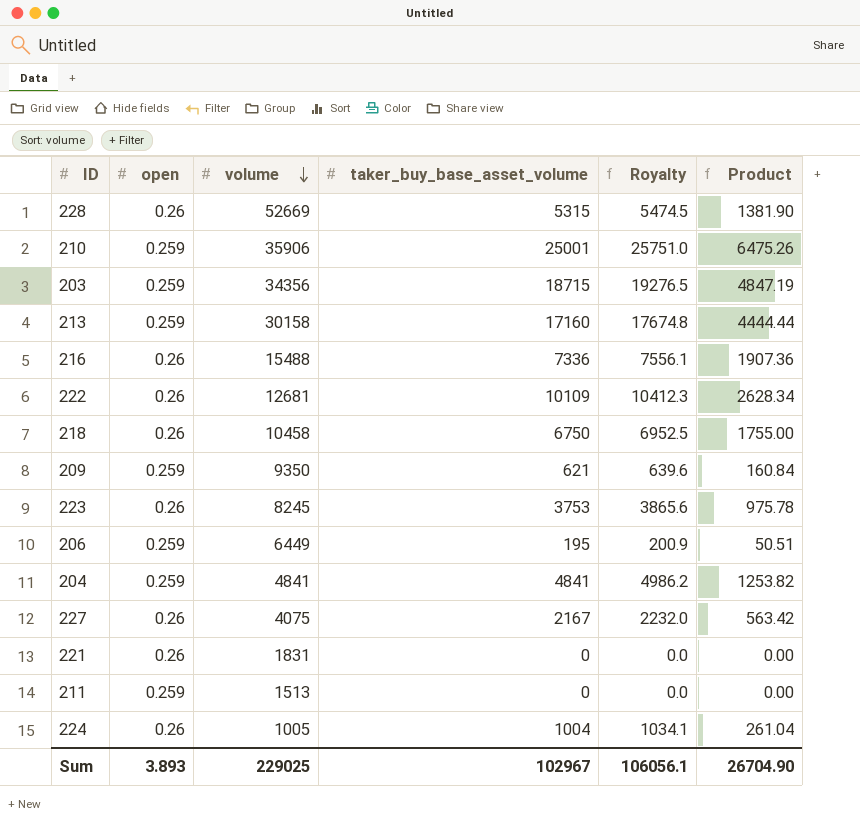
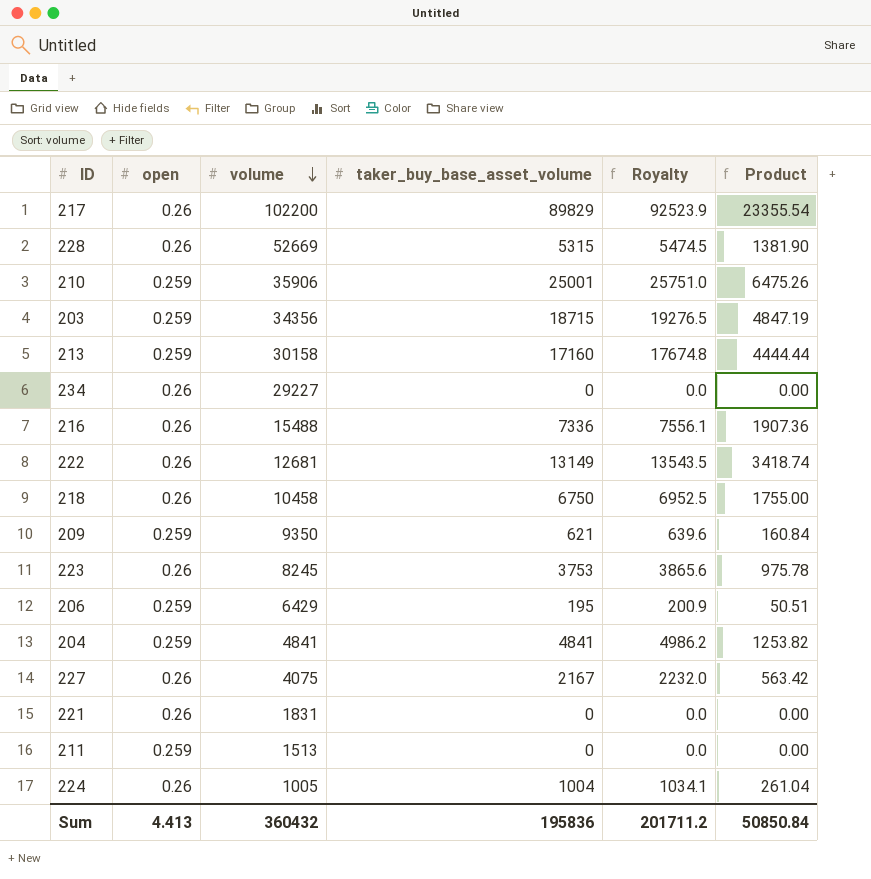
row 217: none -> 0.26 | 102200 | 89829 | 92523.9 | 23355.54
row 234: none -> 0.26 | 29227 | 0 | 0.0 | 0.00
222 | taker_buy_base_asset_volume: 10109 -> 13149
222 | Royalty: 10412.3 -> 13543.5
222 | Product: 2628.34 -> 3418.74
206 | volume: 6449 -> 6429
Sum | open: 3.893 -> 4.413
Sum | volume: 229025 -> 360432
Sum | taker_buy_base_asset_volume: 102967 -> 195836
Sum | Royalty: 106056.1 -> 201711.2
Sum | Product: 26704.90 -> 50850.84

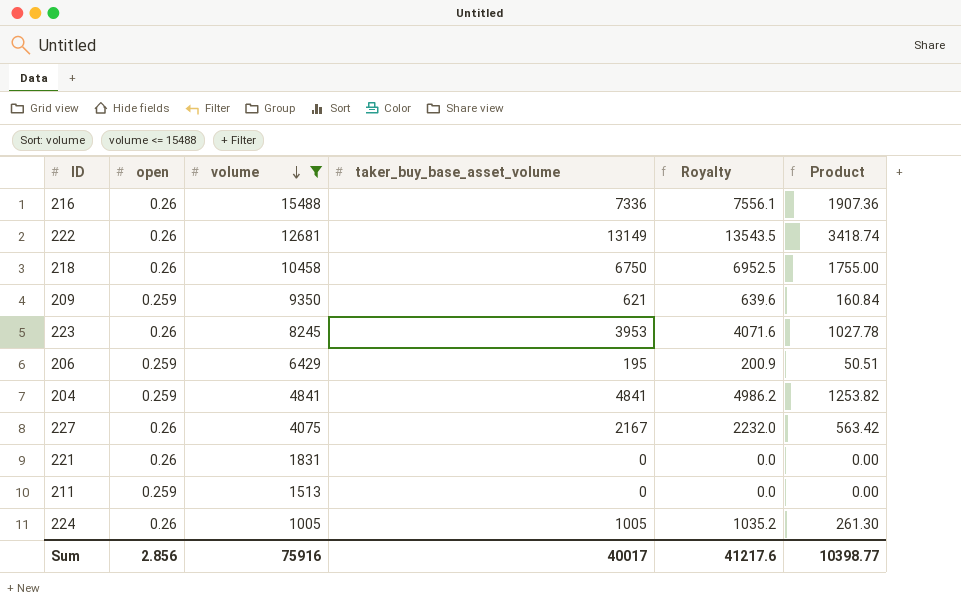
filter: none -> volume <= 15488
223 | taker_buy_base_asset_volume: 3753 -> 3953
223 | Royalty: 3865.6 -> 4071.6
223 | Product: 975.78 -> 1027.78
224 | taker_buy_base_asset_volume: 1004 -> 1005
224 | Royalty: 1034.1 -> 1035.2
224 | Product: 261.04 -> 261.30
Sum | open: 4.413 -> 2.856
Sum | volume: 360432 -> 75916
Sum | taker_buy_base_asset_volume: 195836 -> 40017
Sum | Royalty: 201711.2 -> 41217.6
Sum | Product: 50850.84 -> 10398.77

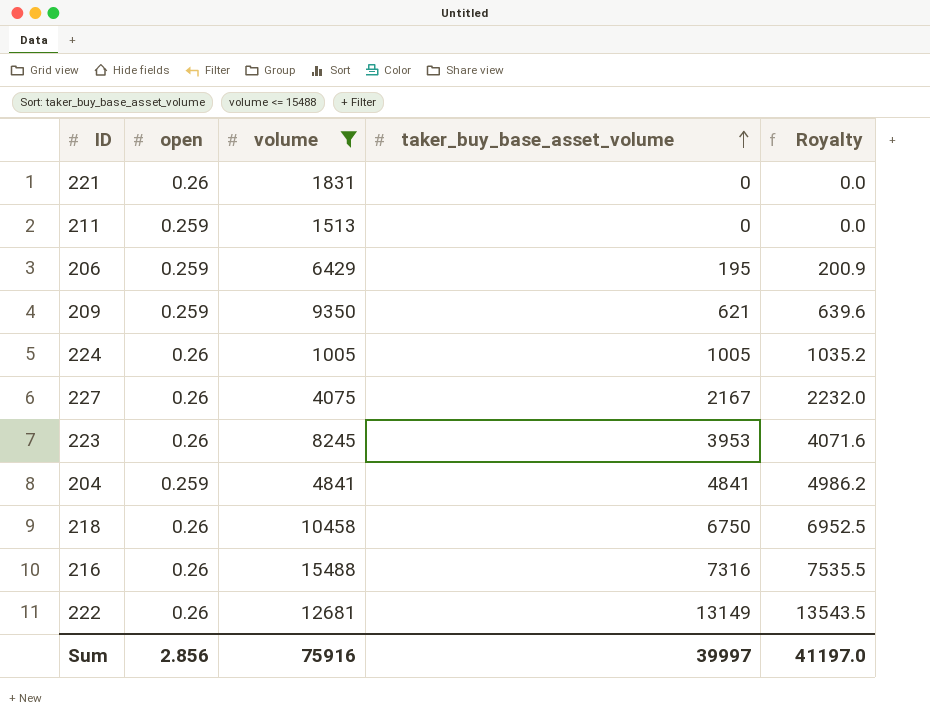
row order: volume descending -> taker_buy_base_asset_volume ascending
column Product | formula: [open] * [taker_buy_base_asset_volume] -> none
216 | taker_buy_base_asset_volume: 7336 -> 7316
216 | Royalty: 7556.1 -> 7535.5
Sum | taker_buy_base_asset_volume: 40017 -> 39997
Sum | Royalty: 41217.6 -> 41197.0

